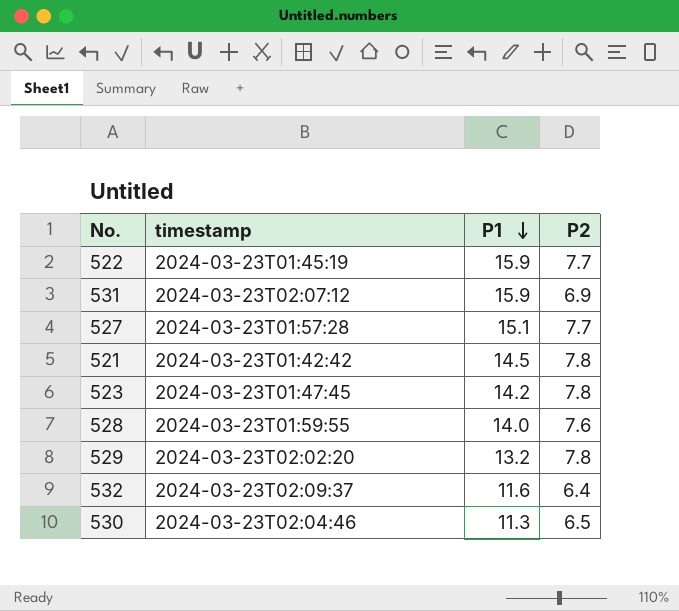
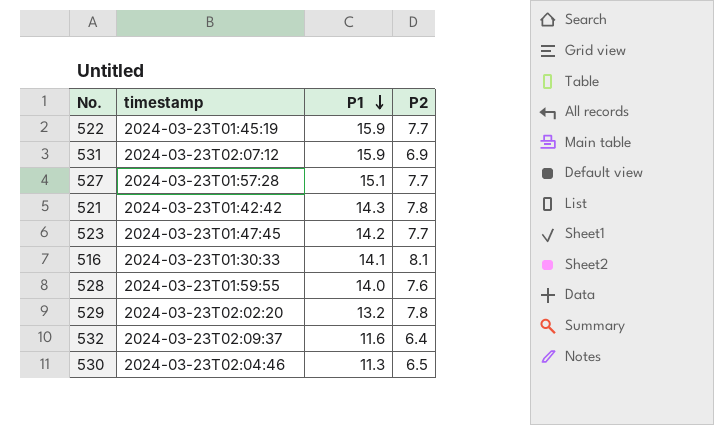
521 | P1: 14.5 -> 14.3
523 | P2: 7.8 -> 7.7
row 516: none -> 2024-03-23T01:30:33 | 14.1 | 8.1

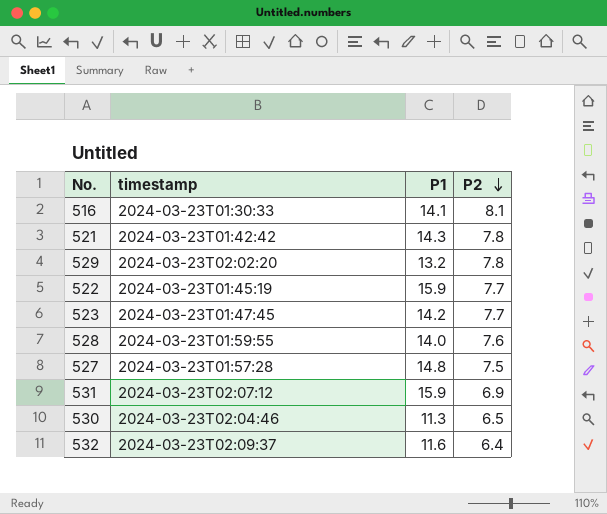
row order: P1 descending -> P2 descending
527 | P1: 15.1 -> 14.8
527 | P2: 7.7 -> 7.5

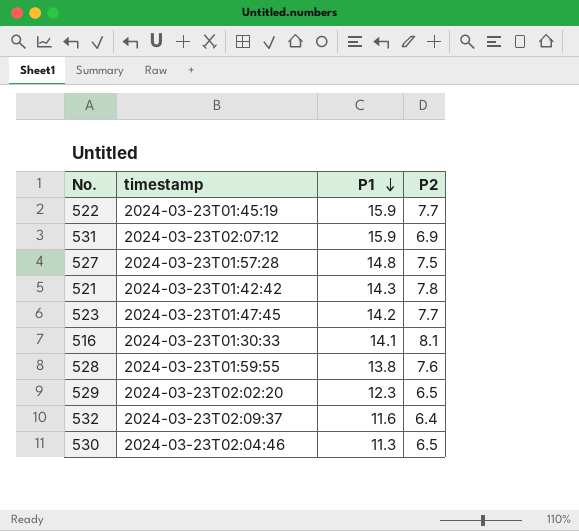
row order: P2 descending -> P1 descending
528 | P1: 14.0 -> 13.8
529 | P1: 13.2 -> 12.3
529 | P2: 7.8 -> 6.5

